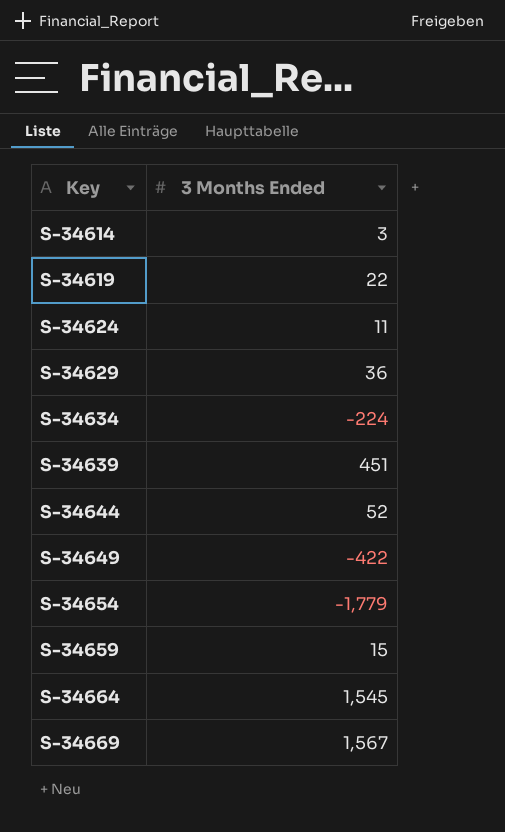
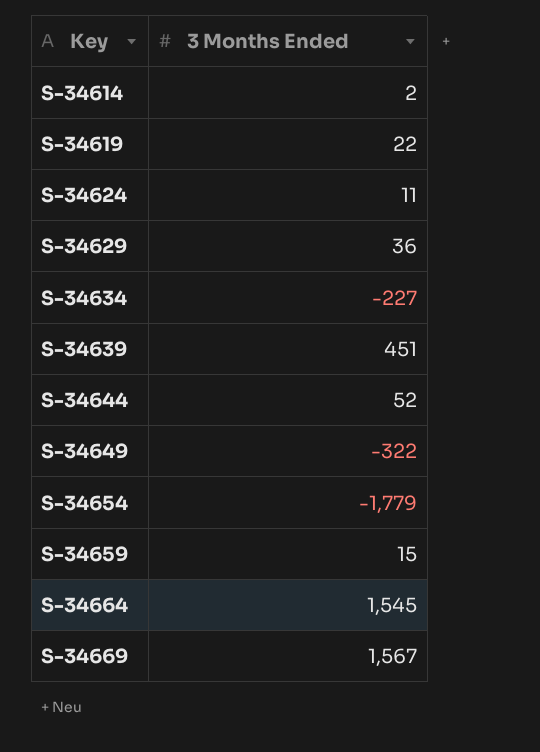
S-34614 | 3 Months Ended: 3 -> 2
S-34634 | 3 Months Ended: -224 -> -227
S-34649 | 3 Months Ended: -422 -> -322

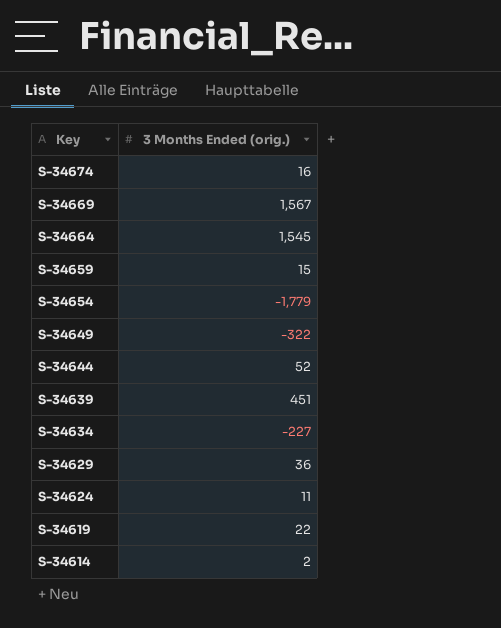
row order: Key ascending -> Key descending
column name: 3 Months Ended -> 3 Months Ended (orig.)
row S-34674: none -> 16

